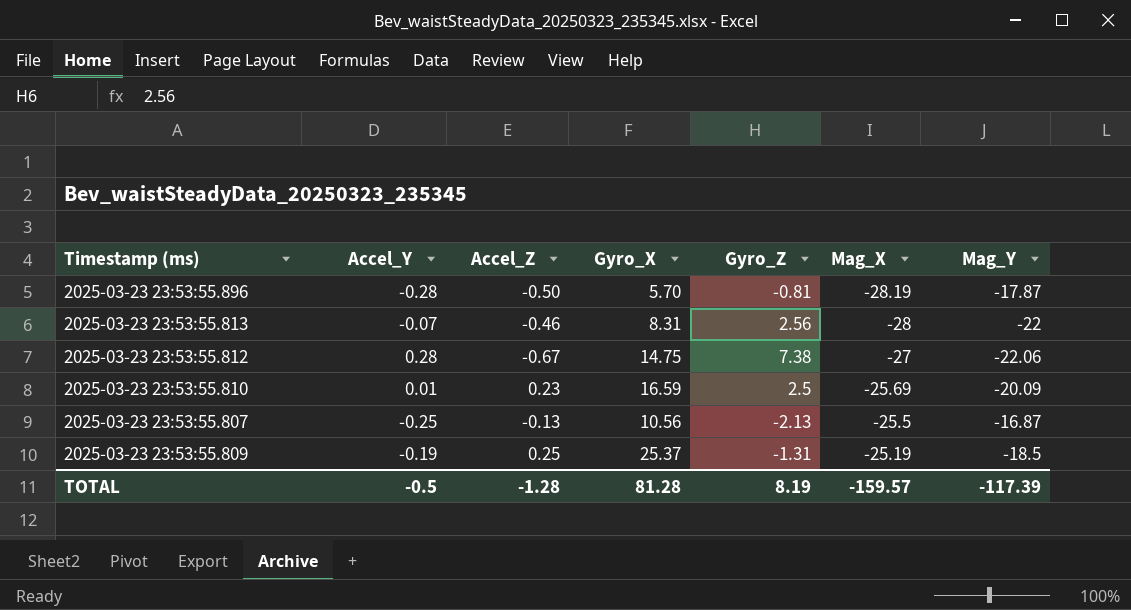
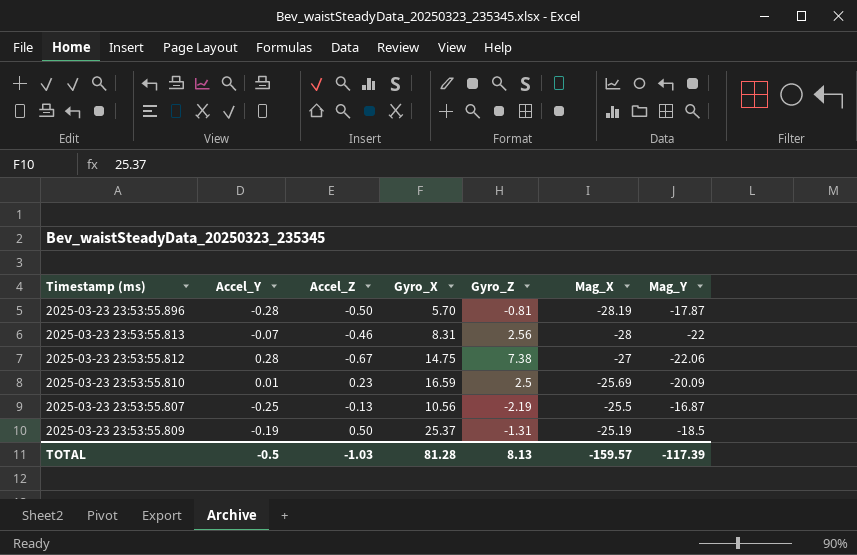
2025-03-23 23:53:55.807 | Gyro_Z: -2.13 -> -2.19
2025-03-23 23:53:55.809 | Accel_Z: 0.25 -> 0.50
TOTAL | Accel_Z: -1.28 -> -1.03
TOTAL | Gyro_Z: 8.19 -> 8.13

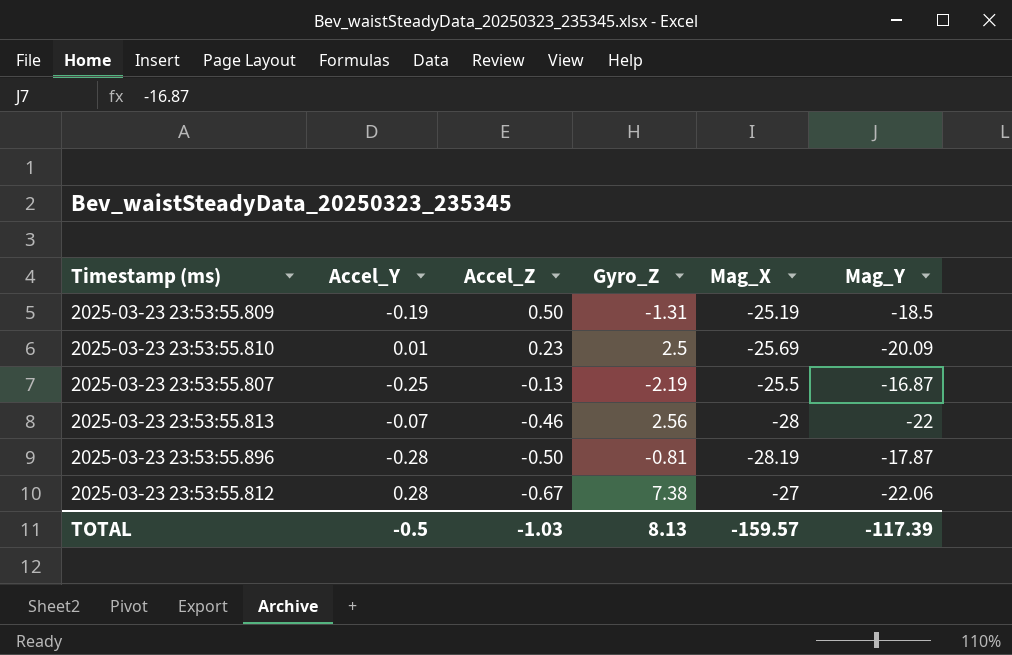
row order: Mag_X ascending -> Accel_Z descending
column Gyro_X | position: 4 -> none

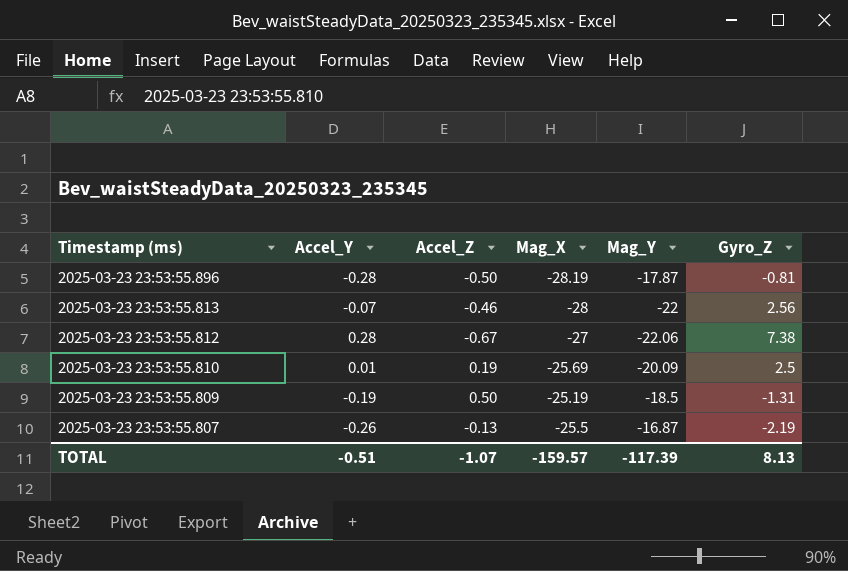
row order: Accel_Z descending -> Timestamp (ms) descending
column Gyro_Z | position: 4 -> 6
2025-03-23 23:53:55.810 | Accel_Z: 0.23 -> 0.19
2025-03-23 23:53:55.807 | Accel_Y: -0.25 -> -0.26
TOTAL | Accel_Y: -0.5 -> -0.51
TOTAL | Accel_Z: -1.03 -> -1.07

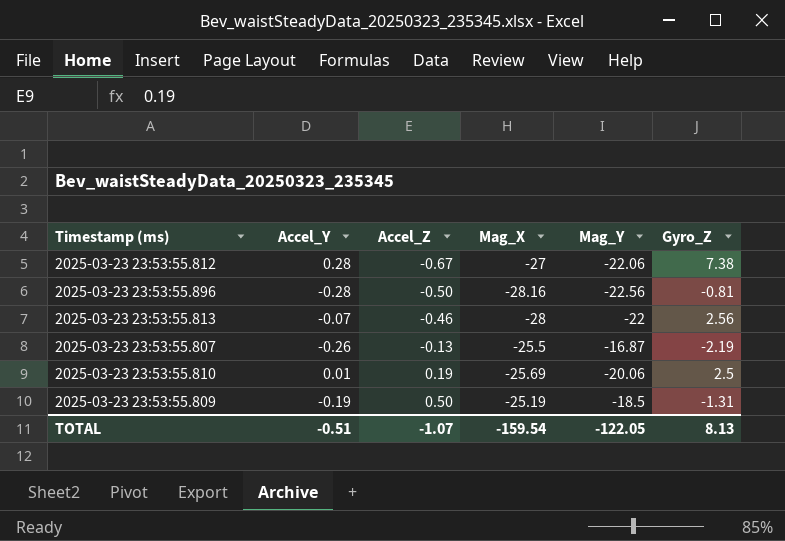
row order: Timestamp (ms) descending -> Accel_Z ascending
2025-03-23 23:53:55.896 | Mag_X: -28.19 -> -28.16
2025-03-23 23:53:55.896 | Mag_Y: -17.87 -> -22.56
2025-03-23 23:53:55.810 | Mag_Y: -20.09 -> -20.06
TOTAL | Mag_X: -159.57 -> -159.54
TOTAL | Mag_Y: -117.39 -> -122.05

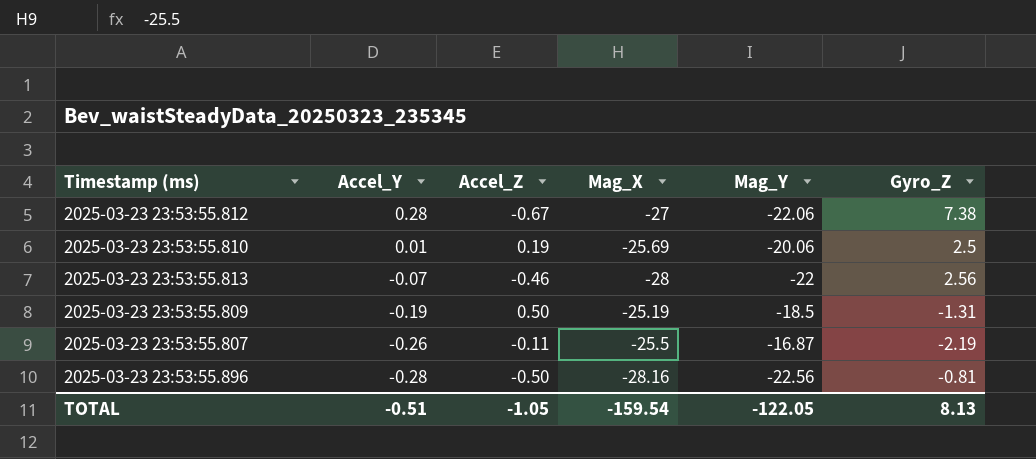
row order: Accel_Z ascending -> Accel_Y descending
2025-03-23 23:53:55.807 | Accel_Z: -0.13 -> -0.11
TOTAL | Accel_Z: -1.07 -> -1.05

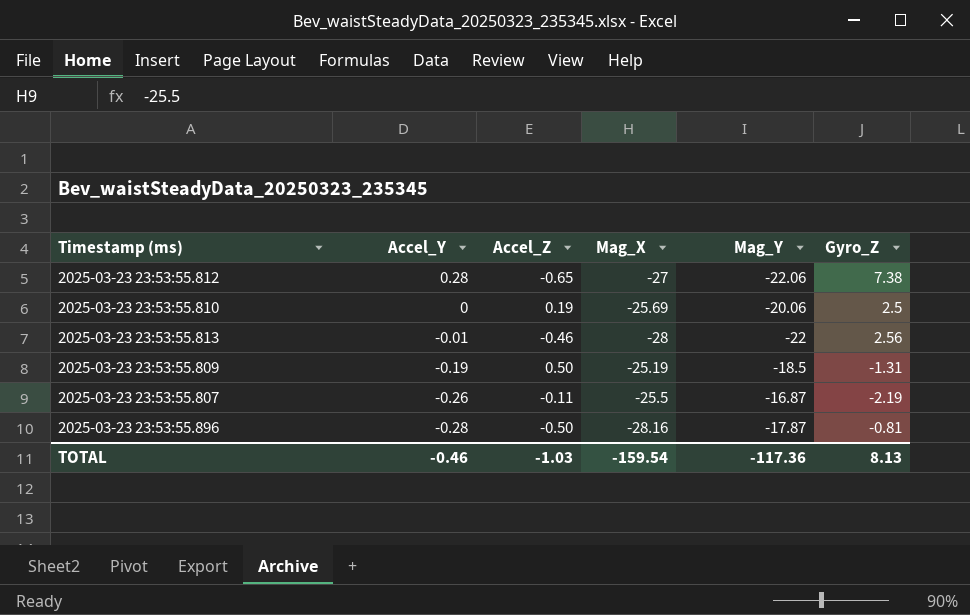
2025-03-23 23:53:55.812 | Accel_Z: -0.67 -> -0.65
2025-03-23 23:53:55.810 | Accel_Y: 0.01 -> 0
2025-03-23 23:53:55.813 | Accel_Y: -0.07 -> -0.01
2025-03-23 23:53:55.896 | Mag_Y: -22.56 -> -17.87
TOTAL | Accel_Y: -0.51 -> -0.46
TOTAL | Accel_Z: -1.05 -> -1.03
TOTAL | Mag_Y: -122.05 -> -117.36

